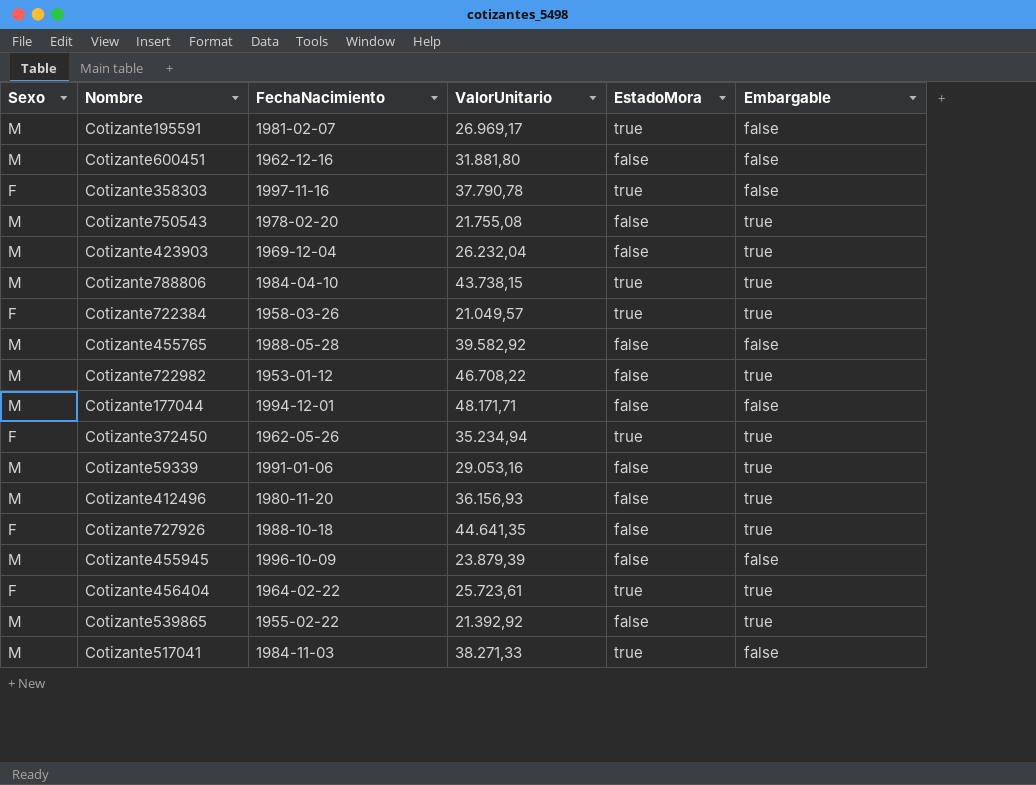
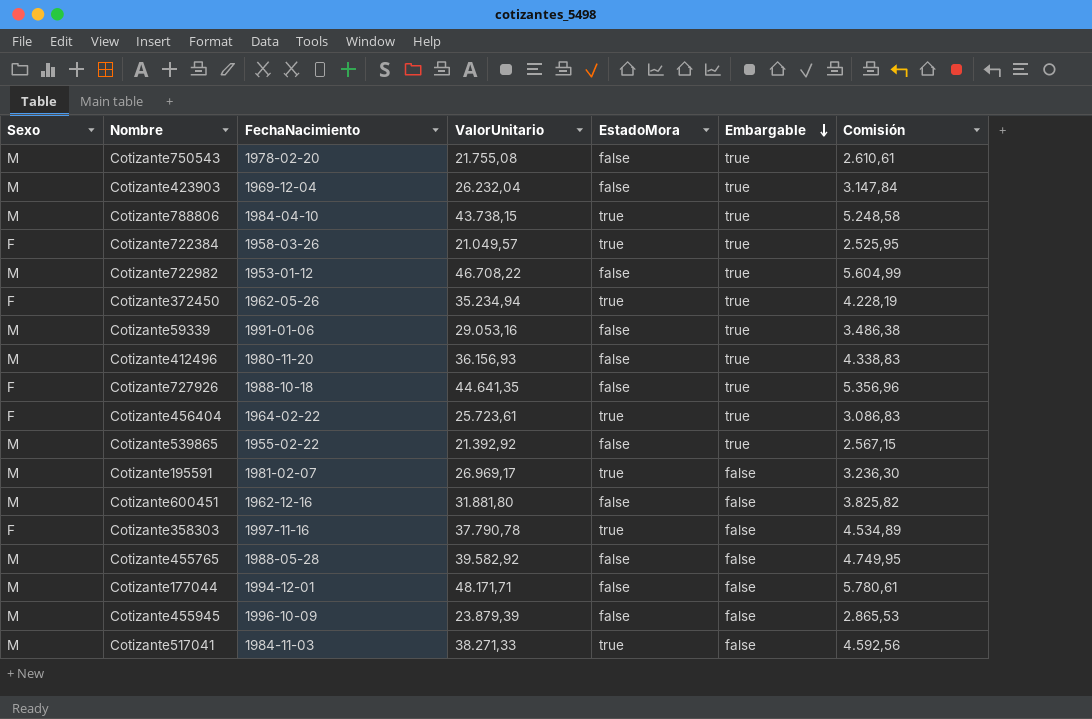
row order: none -> Embargable descending
column Comisión | formula: none -> [ValorUnitario] * 0,12

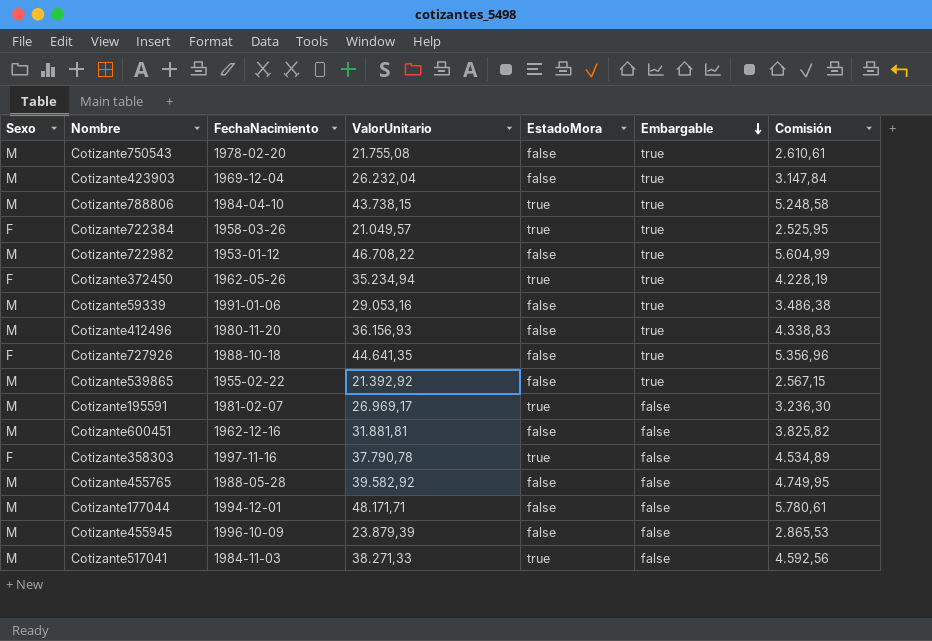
row Cotizante456404: F | 1964-02-22 | 25.723,61 | true | true | 3.086,83 -> none
Cotizante600451 | ValorUnitario: 31.881,80 -> 31.881,81

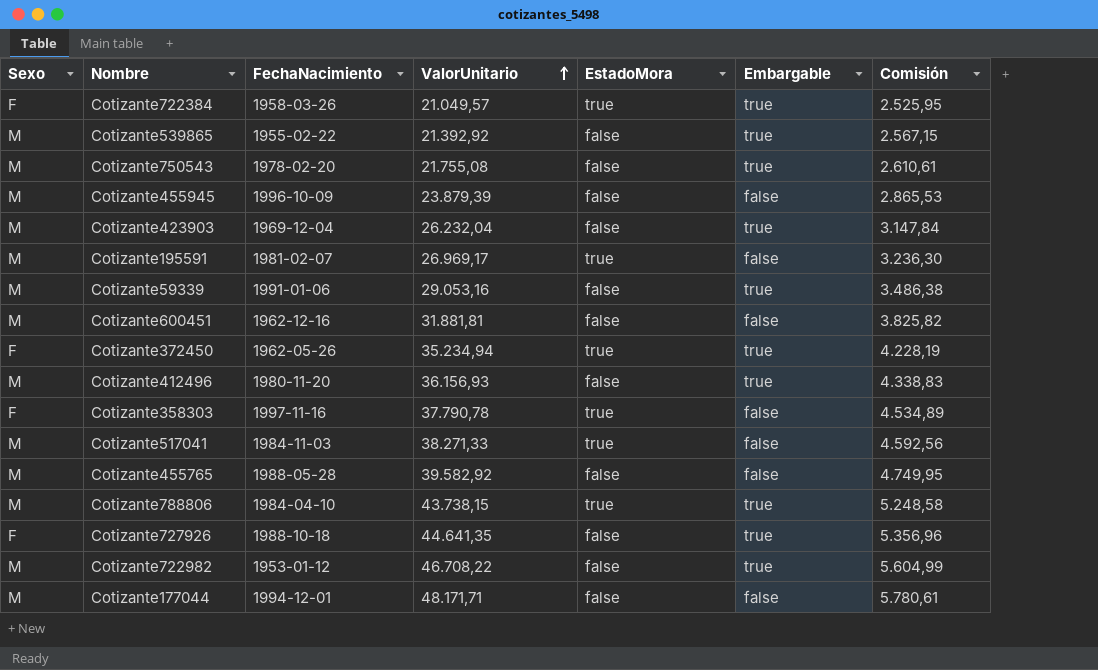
row order: Embargable descending -> ValorUnitario ascending

